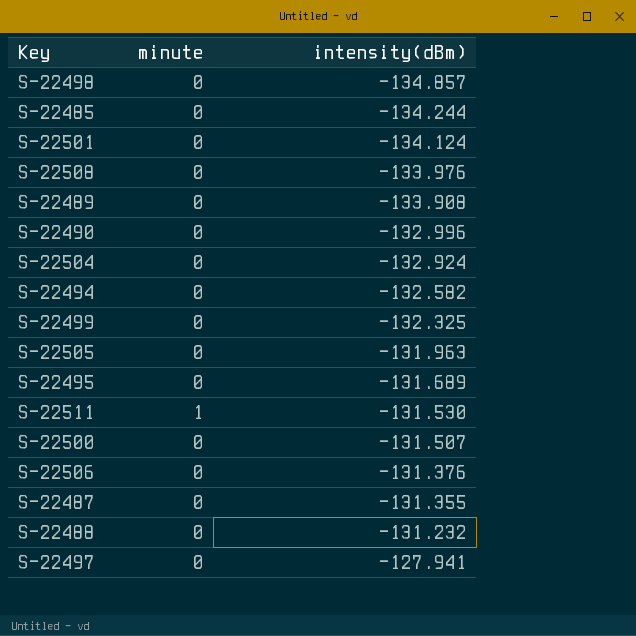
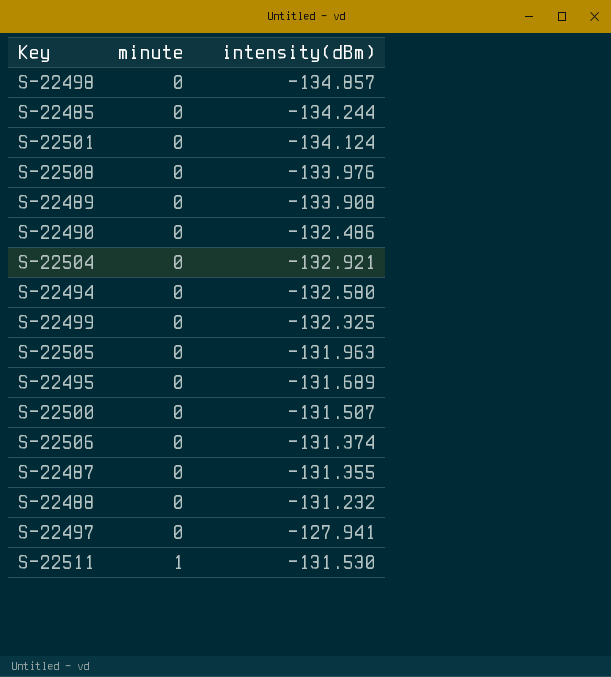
row order: intensity(dBm) ascending -> minute ascending
S-22490 | intensity(dBm): -132.996 -> -132.486
S-22504 | intensity(dBm): -132.924 -> -132.921
S-22494 | intensity(dBm): -132.582 -> -132.580
S-22506 | intensity(dBm): -131.376 -> -131.374

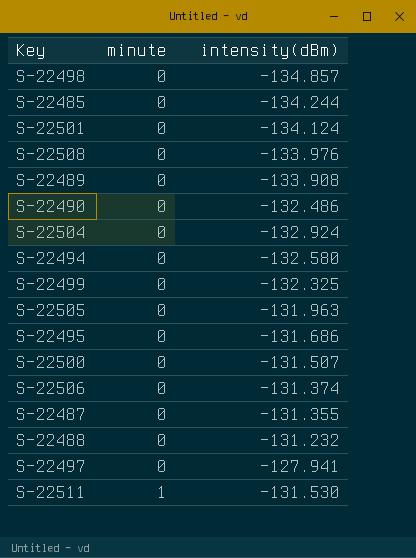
S-22504 | intensity(dBm): -132.921 -> -132.924
S-22495 | intensity(dBm): -131.689 -> -131.686

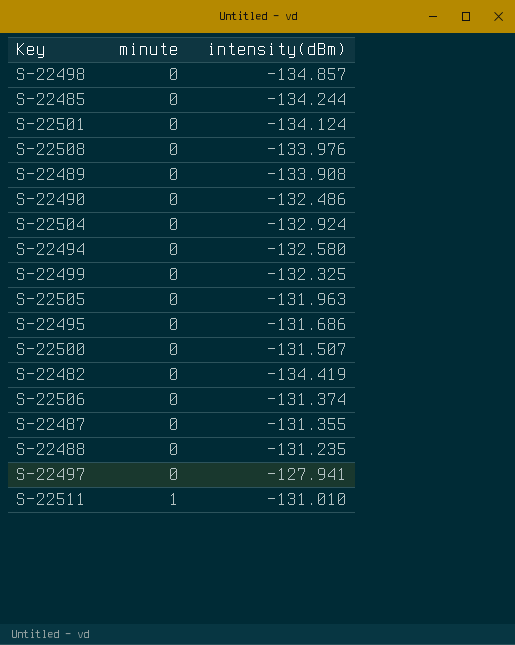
row S-22482: none -> 0 | -134.419
S-22488 | intensity(dBm): -131.232 -> -131.235
S-22511 | intensity(dBm): -131.530 -> -131.010

